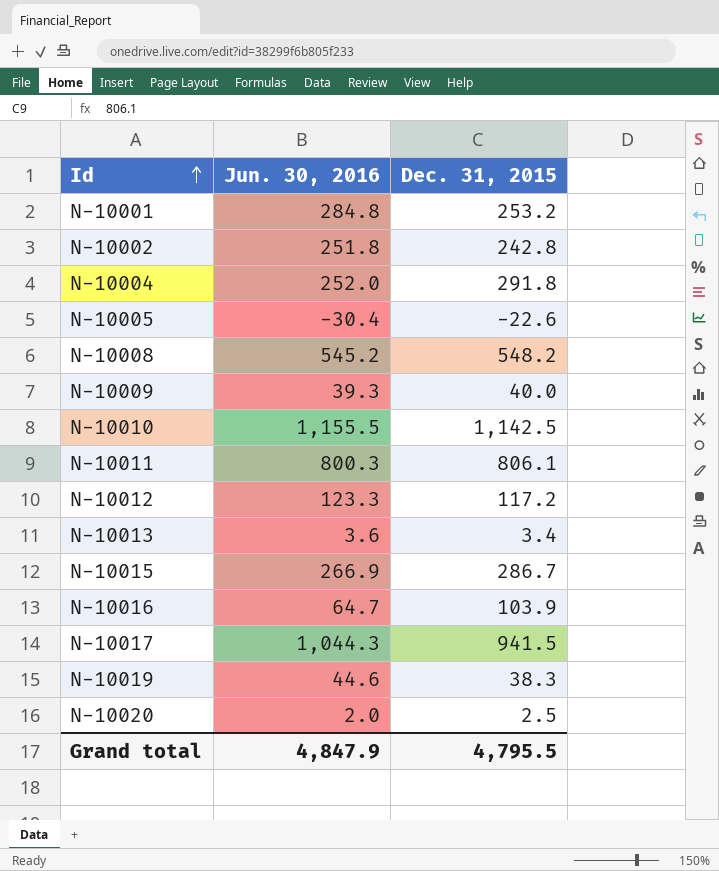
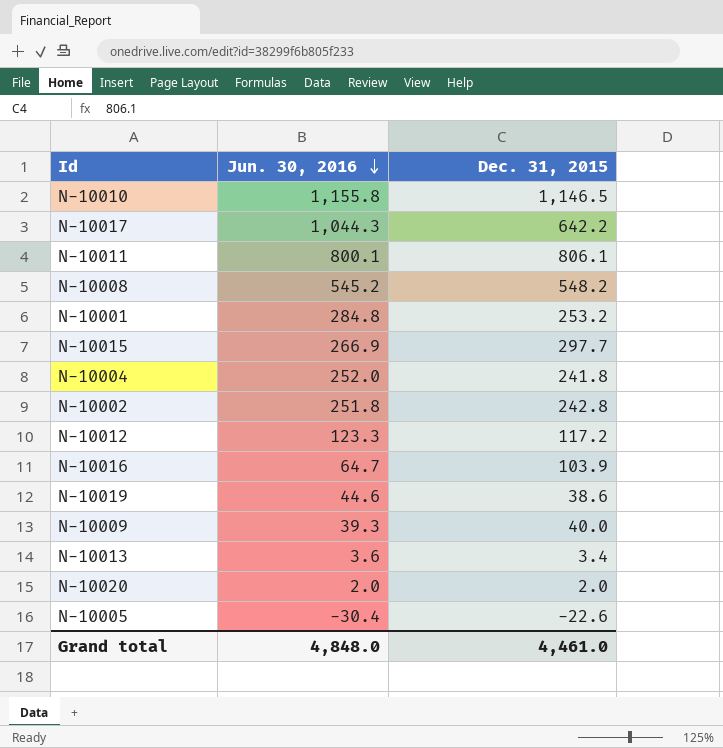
row order: Id ascending -> Jun. 30, 2016 descending
N-10010 | Jun. 30, 2016: 1,155.5 -> 1,155.8
N-10010 | Dec. 31, 2015: 1,142.5 -> 1,146.5
N-10017 | Dec. 31, 2015: 941.5 -> 642.2
N-10011 | Jun. 30, 2016: 800.3 -> 800.1
N-10015 | Dec. 31, 2015: 286.7 -> 297.7
N-10004 | Dec. 31, 2015: 291.8 -> 241.8
N-10019 | Dec. 31, 2015: 38.3 -> 38.6
N-10020 | Dec. 31, 2015: 2.5 -> 2.0
Grand total | Jun. 30, 2016: 4,847.9 -> 4,848.0
Grand total | Dec. 31, 2015: 4,795.5 -> 4,461.0

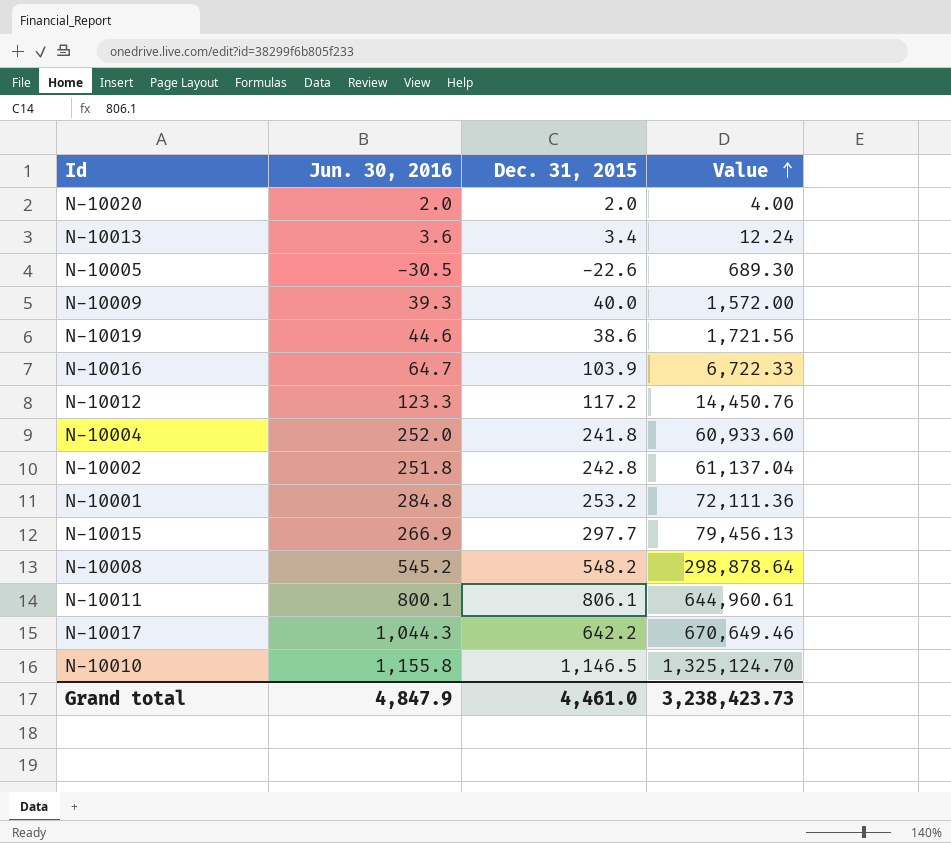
row order: Jun. 30, 2016 descending -> Value ascending
column Value | formula: none -> [Jun. 30, 2016] * [Dec. 31, 2015]
N-10005 | Jun. 30, 2016: -30.4 -> -30.5
Grand total | Jun. 30, 2016: 4,848.0 -> 4,847.9

